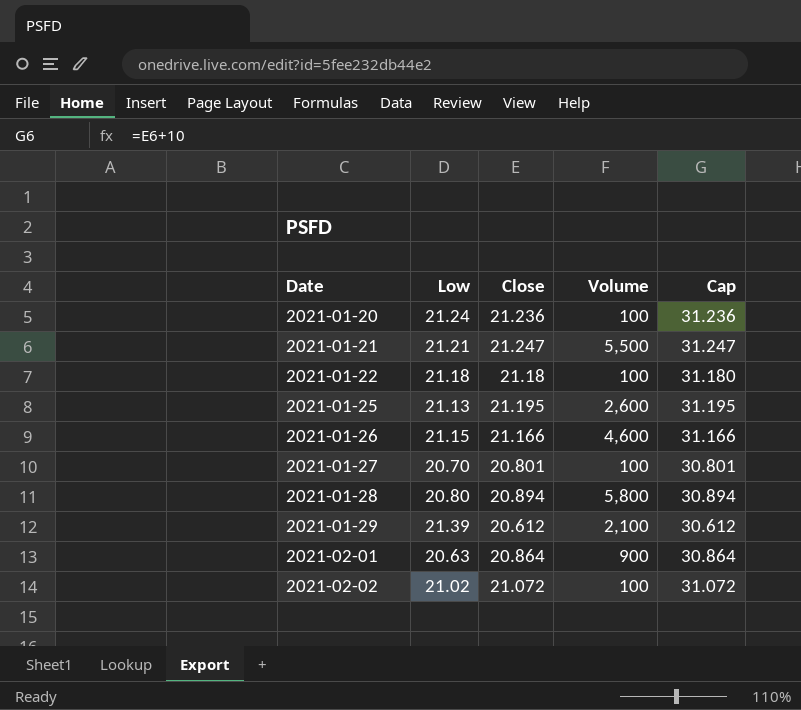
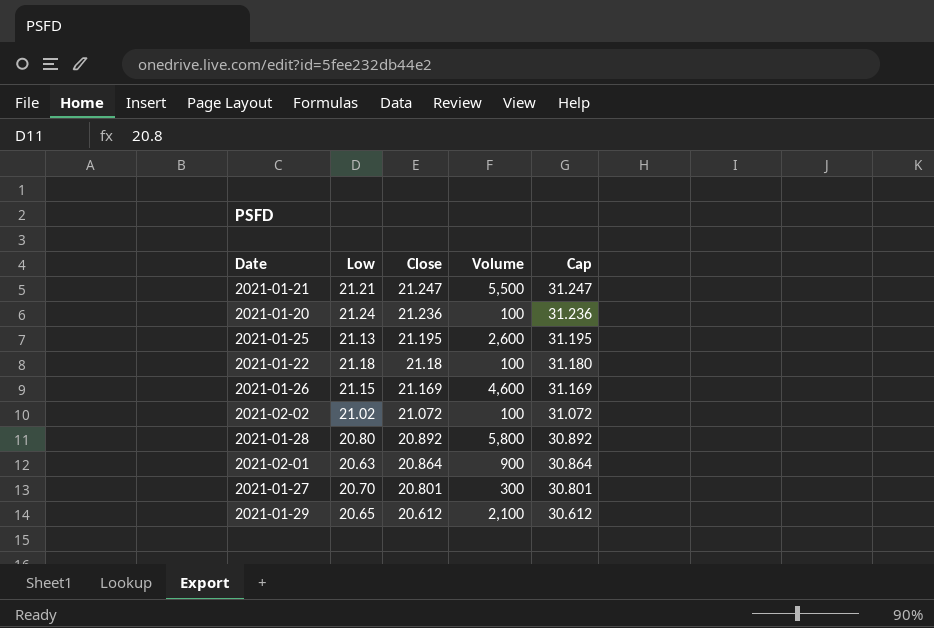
row order: Date ascending -> Close descending
2021-01-26 | Close: 21.166 -> 21.169
2021-01-26 | Cap: 31.166 -> 31.169
2021-01-28 | Close: 20.894 -> 20.892
2021-01-28 | Cap: 30.894 -> 30.892
2021-01-27 | Volume: 100 -> 300
2021-01-29 | Low: 21.39 -> 20.65

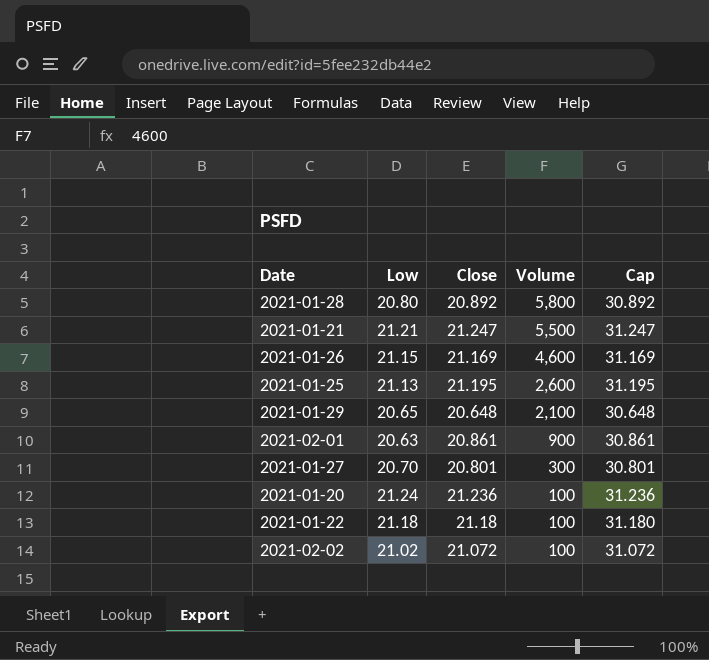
row order: Close descending -> Volume descending
2021-01-29 | Close: 20.612 -> 20.648
2021-01-29 | Cap: 30.612 -> 30.648
2021-02-01 | Close: 20.864 -> 20.861
2021-02-01 | Cap: 30.864 -> 30.861

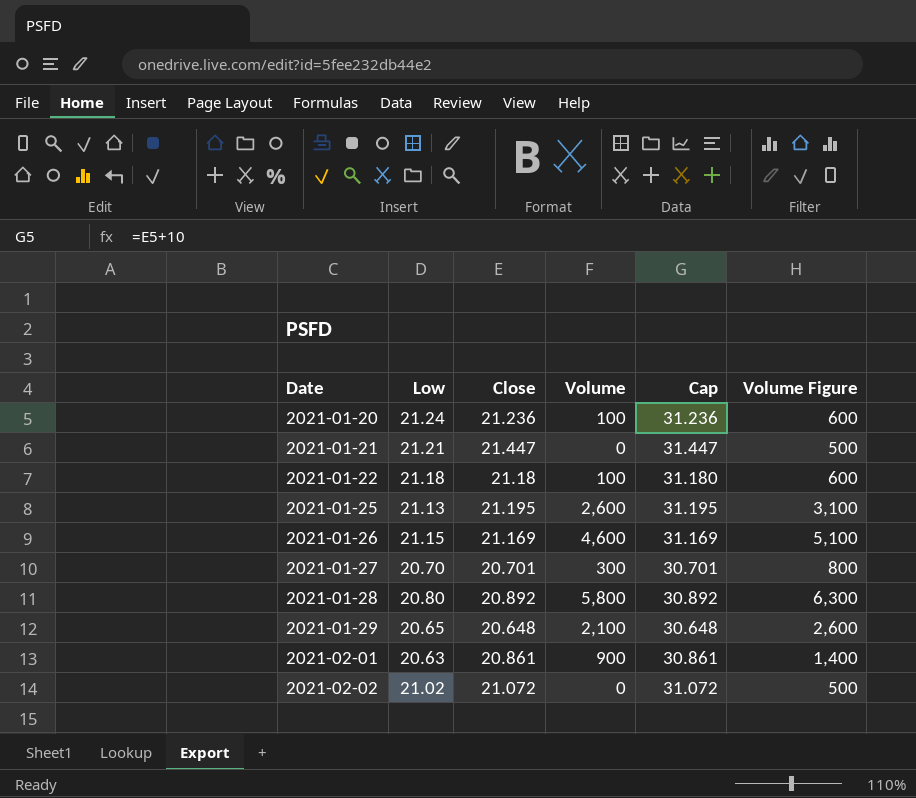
row order: Volume descending -> Date ascending
column Volume Figure | formula: none -> [Volume] + 500
2021-01-21 | Close: 21.247 -> 21.447
2021-01-21 | Volume: 5,500 -> 0
2021-01-21 | Cap: 31.247 -> 31.447
2021-01-27 | Close: 20.801 -> 20.701
2021-01-27 | Cap: 30.801 -> 30.701
2021-02-02 | Volume: 100 -> 0

